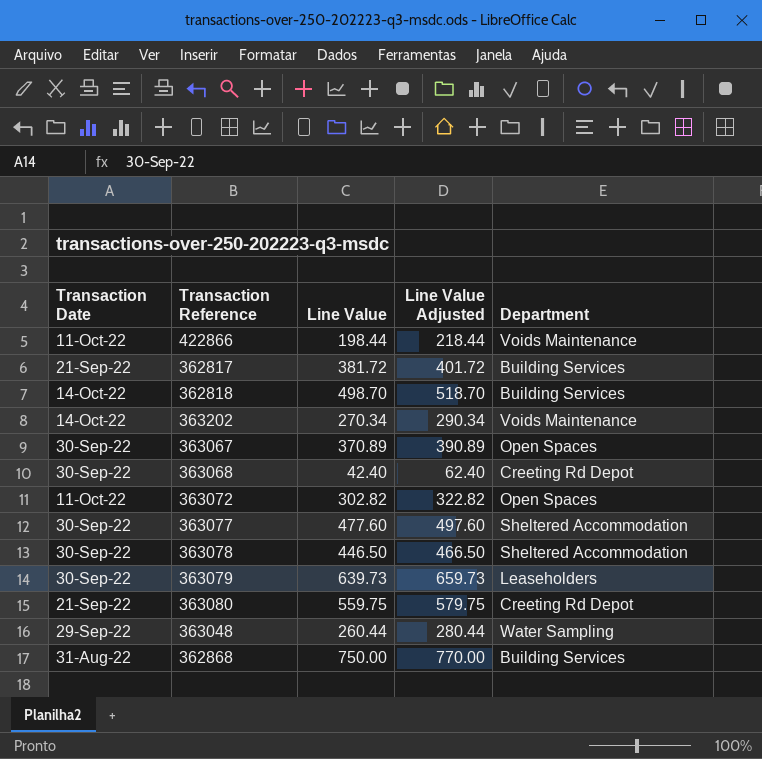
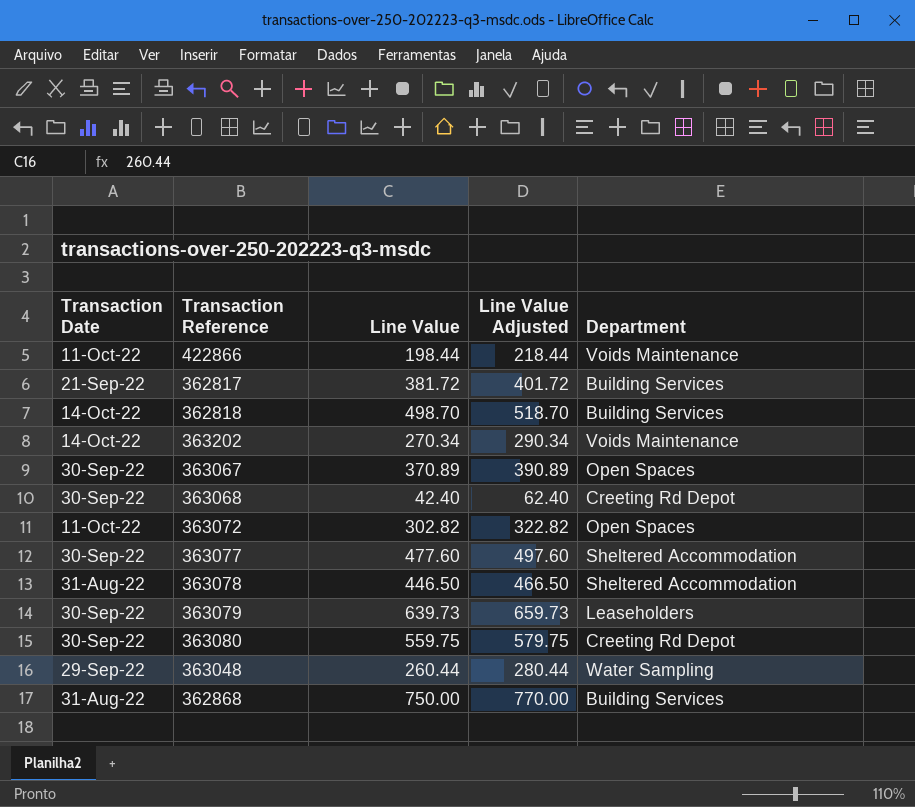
363078 | Transaction Date: 30-Sep-22 -> 31-Aug-22
363080 | Transaction Date: 21-Sep-22 -> 30-Sep-22

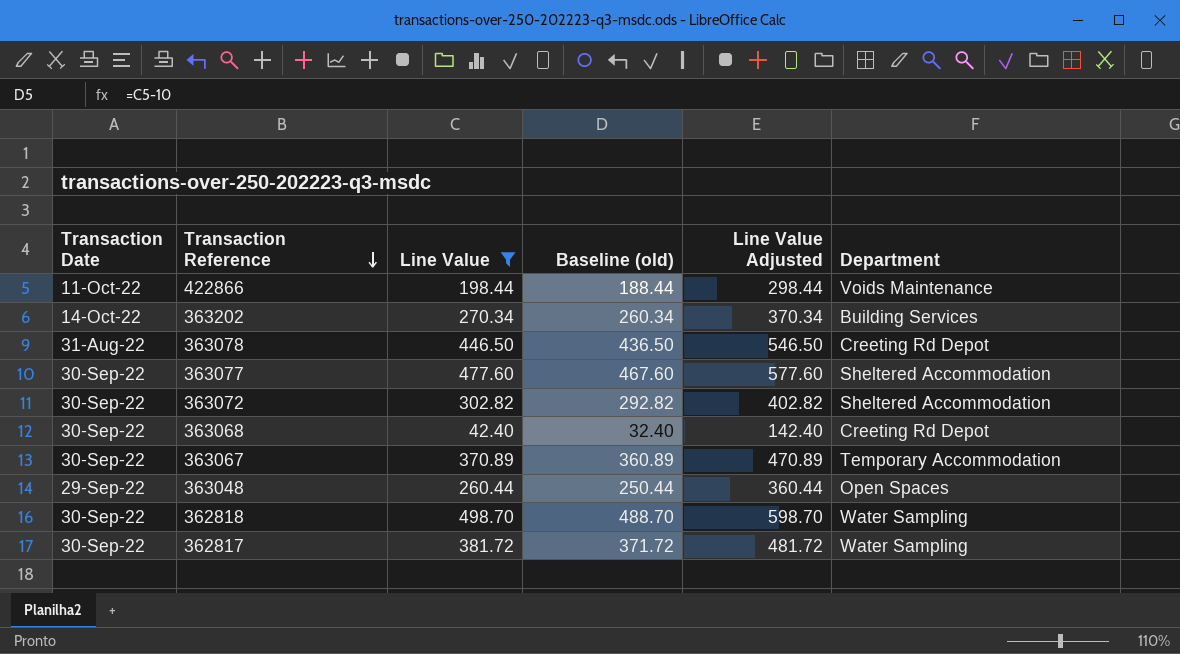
filter: none -> Line Value <= 498.70
row order: none -> Transaction Reference descending
column Baseline (old) | formula: none -> [Line Value] - 10
column Line Value Adjusted | formula: [Line Value] + 20 -> [Line Value] + 100
363202 | Department: Voids Maintenance -> Building Services
363078 | Department: Sheltered Accommodation -> Creeting Rd Depot
363072 | Transaction Date: 11-Oct-22 -> 30-Sep-22
363072 | Department: Open Spaces -> Sheltered Accommodation
363067 | Department: Open Spaces -> Temporary Accommodation
363048 | Department: Water Sampling -> Open Spaces
362818 | Transaction Date: 14-Oct-22 -> 30-Sep-22
362818 | Department: Building Services -> Water Sampling
362817 | Transaction Date: 21-Sep-22 -> 30-Sep-22
362817 | Department: Building Services -> Water Sampling

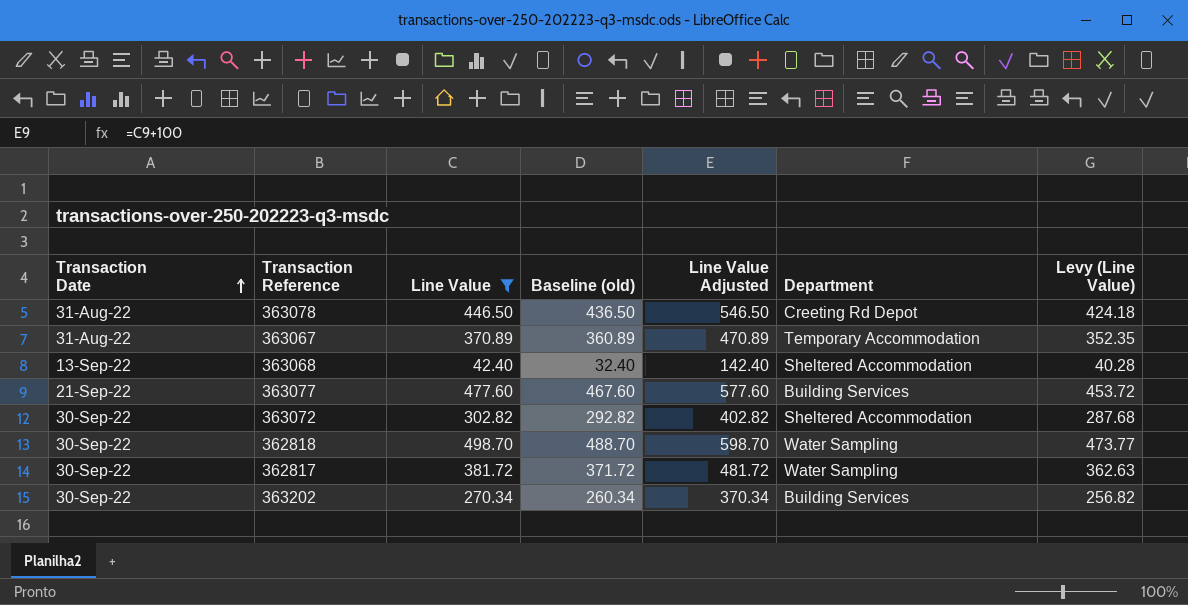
row order: Transaction Reference descending -> Transaction Date ascending
column Levy (Line Value) | formula: none -> [Line Value] * 0.95
row 422866: 11-Oct-22 | 198.44 | 188.44 | 298.44 | Voids Maintenance -> none
row 363048: 29-Sep-22 | 260.44 | 250.44 | 360.44 | Open Spaces -> none
363067 | Transaction Date: 30-Sep-22 -> 31-Aug-22
363068 | Transaction Date: 30-Sep-22 -> 13-Sep-22
363068 | Department: Creeting Rd Depot -> Sheltered Accommodation
363077 | Transaction Date: 30-Sep-22 -> 21-Sep-22
363077 | Department: Sheltered Accommodation -> Building Services
363202 | Transaction Date: 14-Oct-22 -> 30-Sep-22

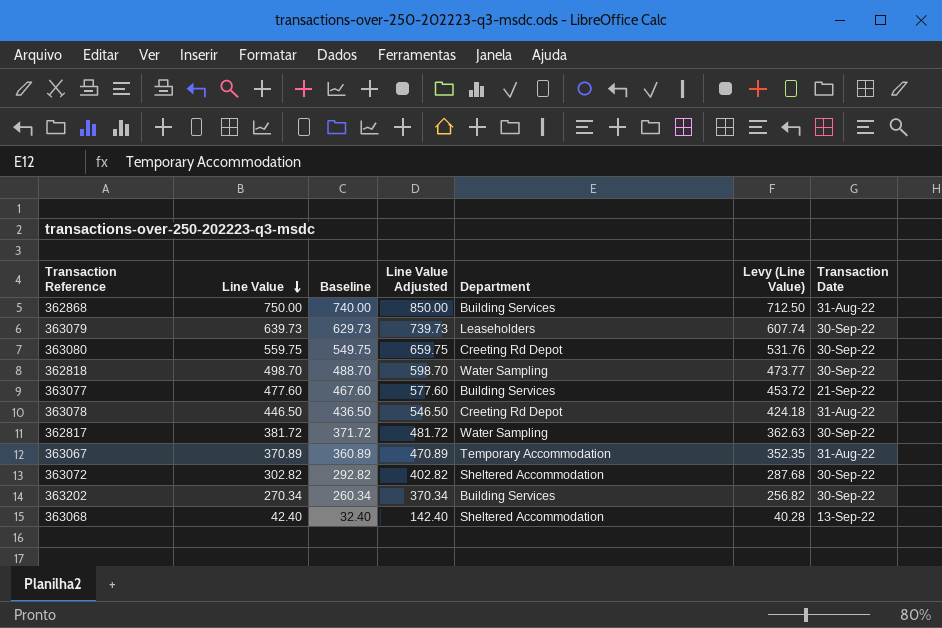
filter: Line Value <= 498.70 -> none
row order: Transaction Date ascending -> Line Value descending
column name: Baseline (old) -> Baseline
column Transaction Date | position: 1 -> 7

